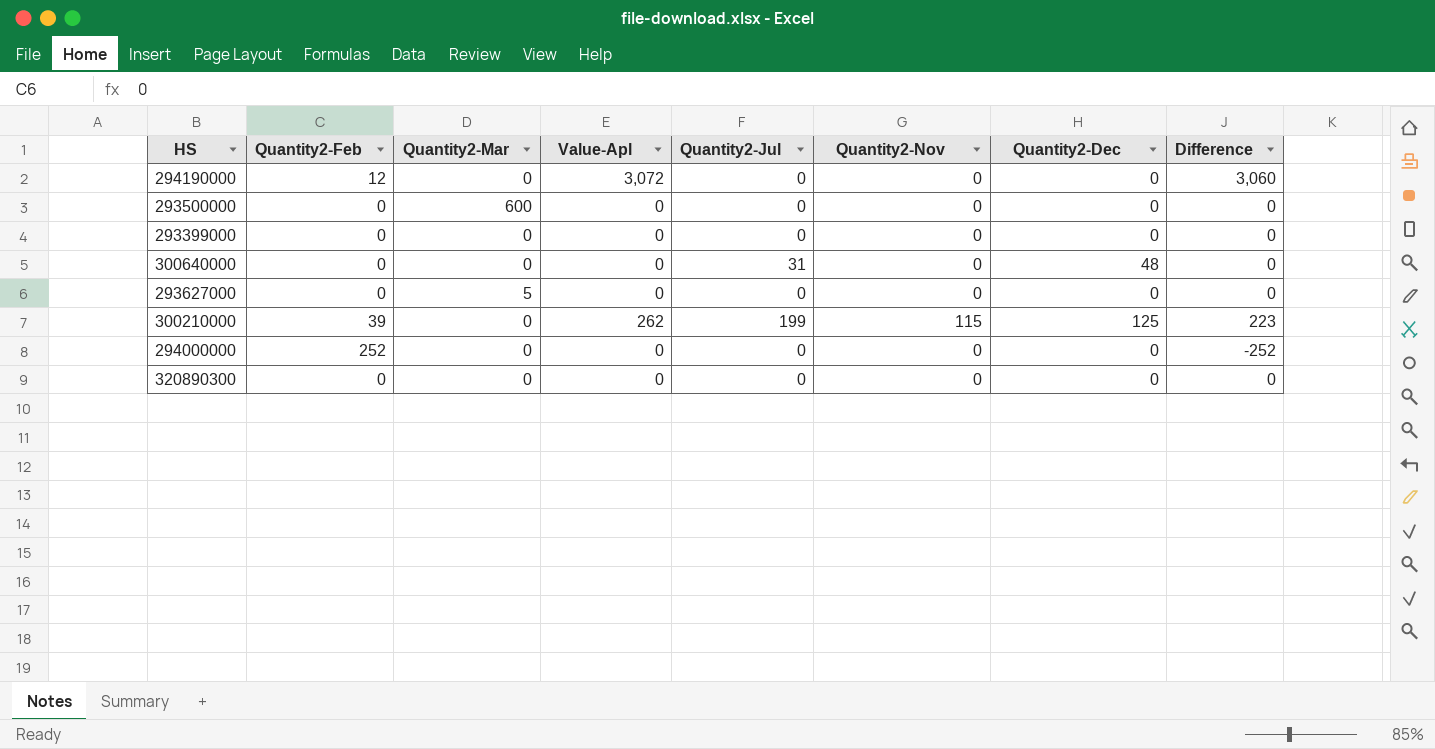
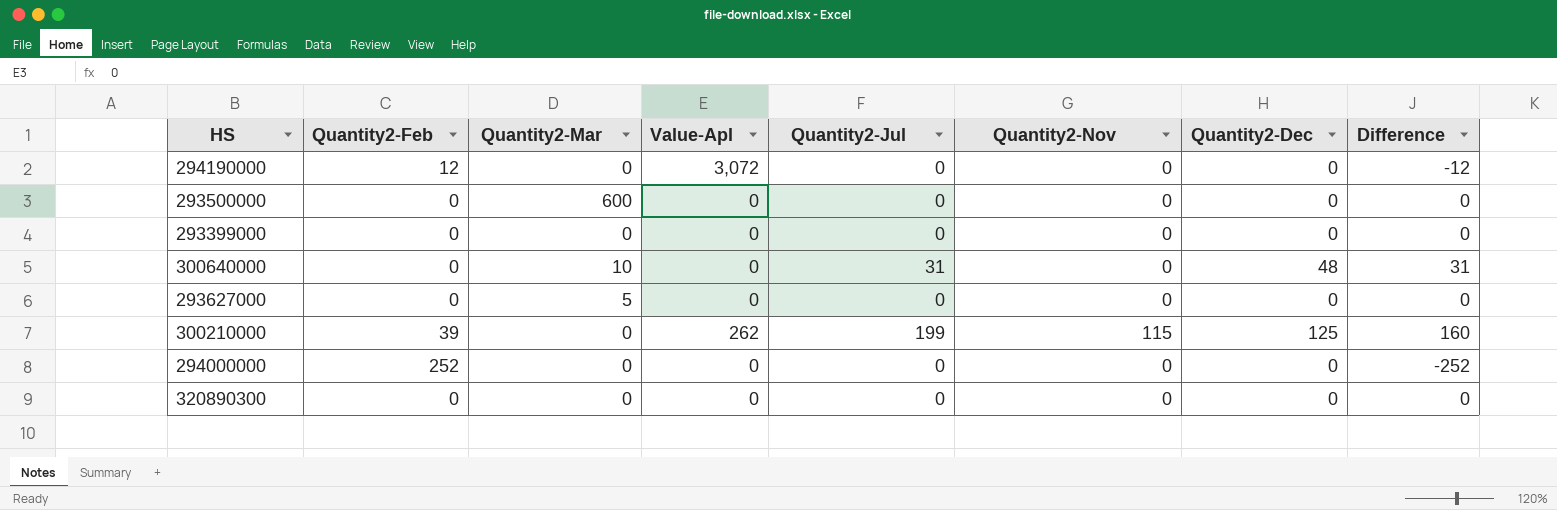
column Difference | formula: [Value-Apl] - [Quantity2-Feb] -> [Quantity2-Jul] - [Quantity2-Feb]
300640000 | Quantity2-Mar: 0 -> 10

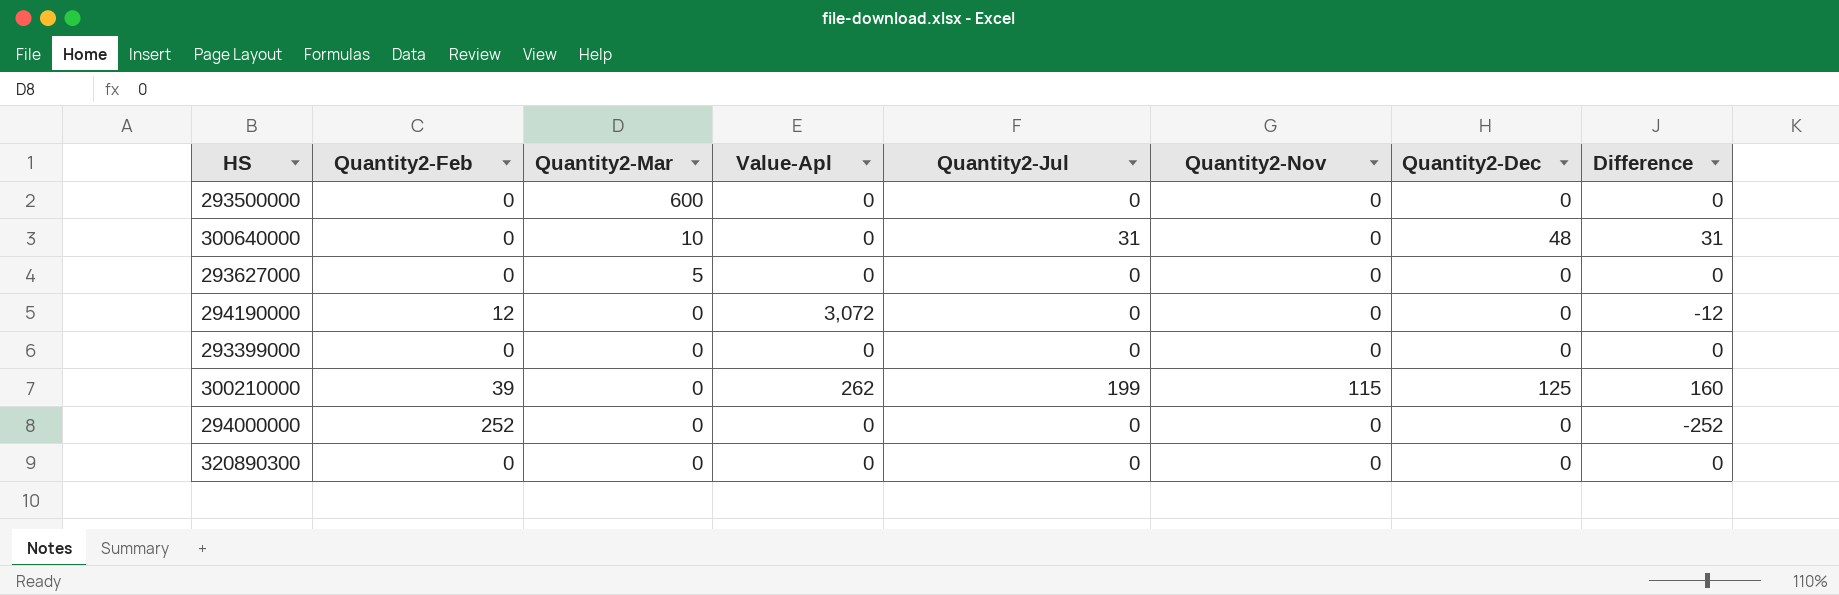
row order: none -> Quantity2-Mar descending

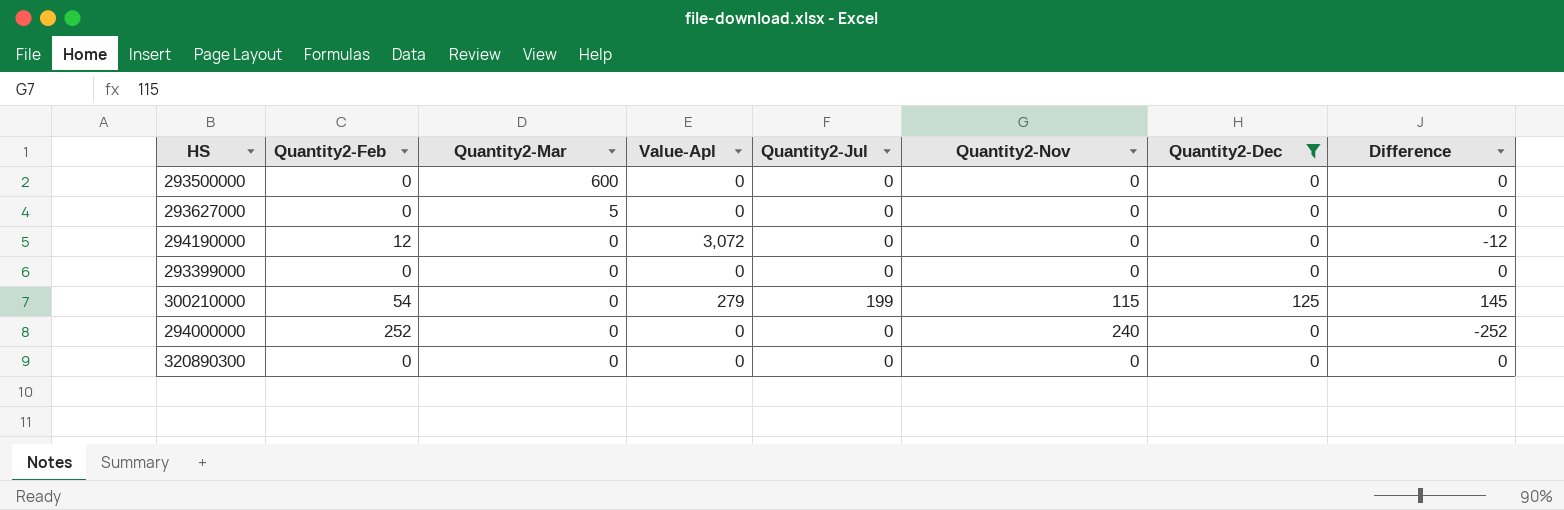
filter: none -> Quantity2-Dec != 48
300210000 | Quantity2-Feb: 39 -> 54
300210000 | Value-Apl: 262 -> 279
300210000 | Difference: 160 -> 145
294000000 | Quantity2-Nov: 0 -> 240

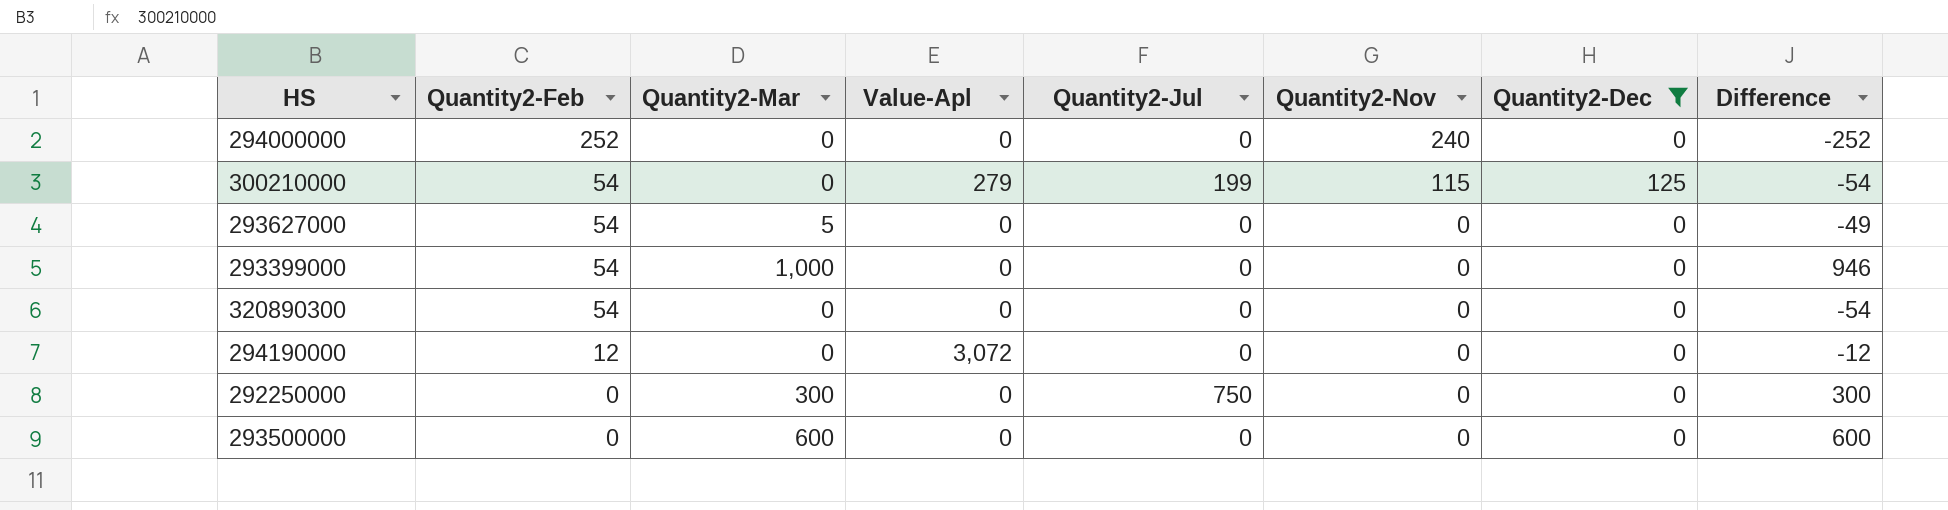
row order: Quantity2-Mar descending -> Quantity2-Feb descending
column Difference | formula: [Quantity2-Jul] - [Quantity2-Feb] -> [Quantity2-Mar] - [Quantity2-Feb]
293627000 | Quantity2-Feb: 0 -> 54
293399000 | Quantity2-Feb: 0 -> 54
293399000 | Quantity2-Mar: 0 -> 1,000
320890300 | Quantity2-Feb: 0 -> 54
row 292250000: none -> 0 | 300 | 0 | 750 | 0 | 0 | 300

